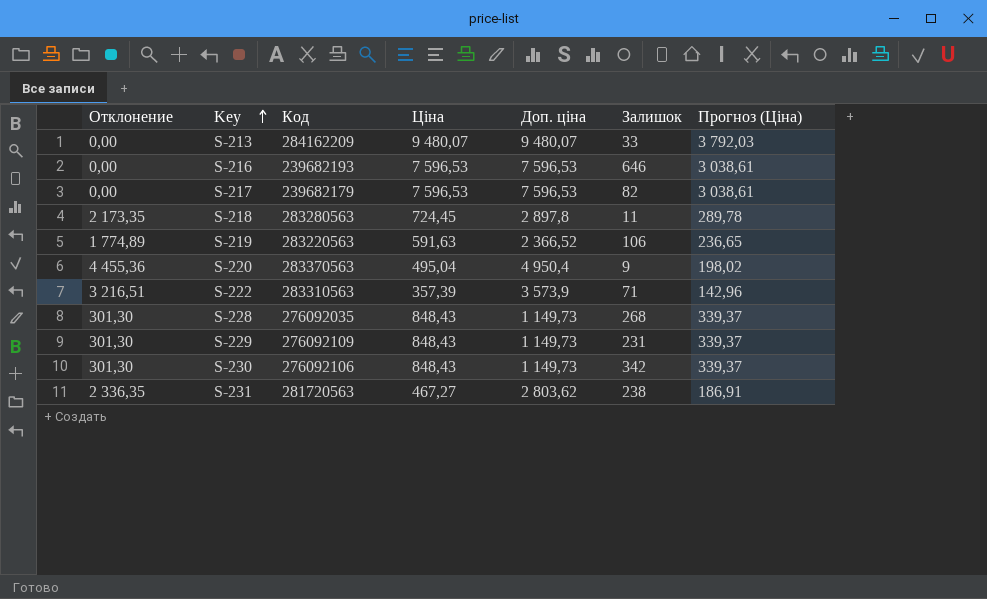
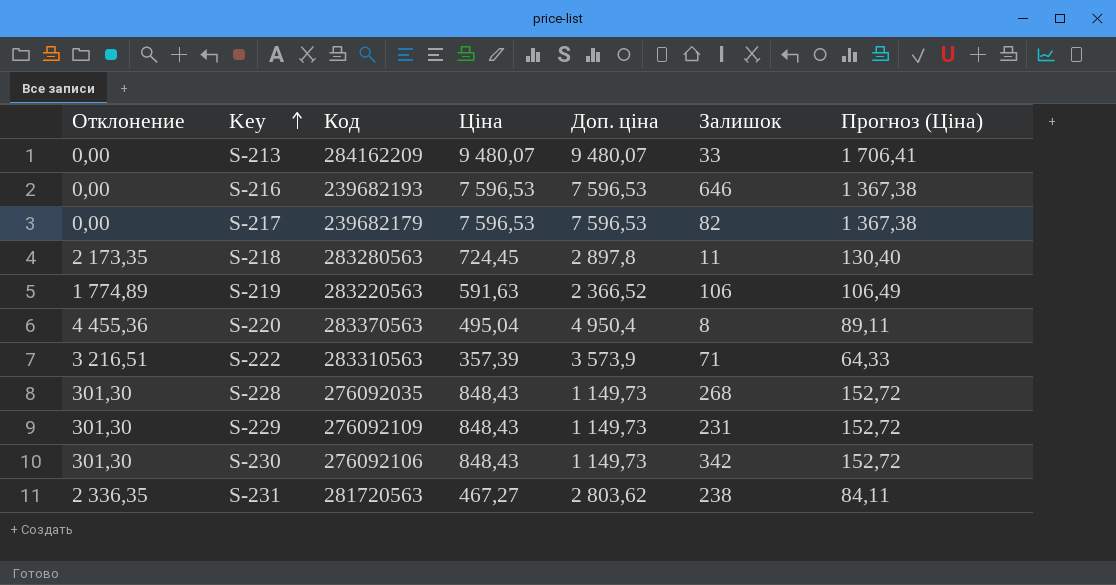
column Прогноз (Ціна) | formula: [Ціна] * 0,4 -> [Ціна] * 0,18
S-220 | Залишок: 9 -> 8

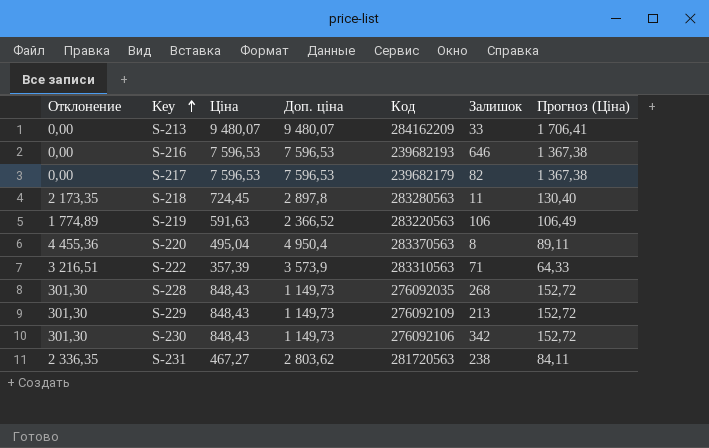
column Код | position: 3 -> 5
S-229 | Залишок: 231 -> 213

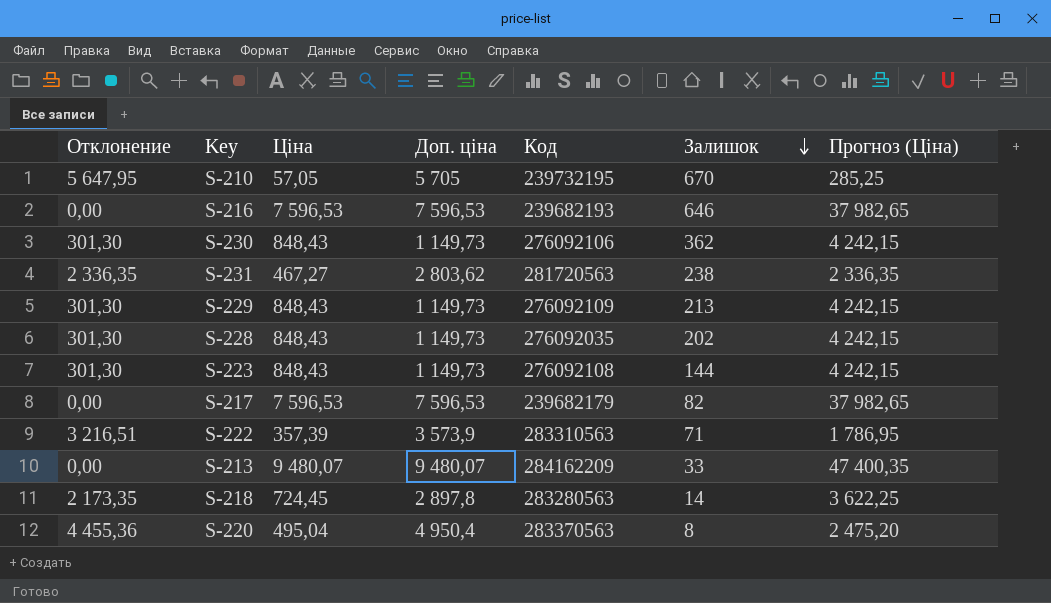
row order: Key ascending -> Залишок descending
column Прогноз (Ціна) | formula: [Ціна] * 0,18 -> [Ціна] * 5
row S-219: 1 774,89 | 591,63 | 2 366,52 | 283220563 | 106 | 106,49 -> none
row S-210: none -> 5 647,95 | 57,05 | 5 705 | 239732195 | 670 | 285,25
S-230 | Залишок: 342 -> 362
S-228 | Залишок: 268 -> 202
row S-223: none -> 301,30 | 848,43 | 1 149,73 | 276092108 | 144 | 4 242,15
S-218 | Залишок: 11 -> 14

